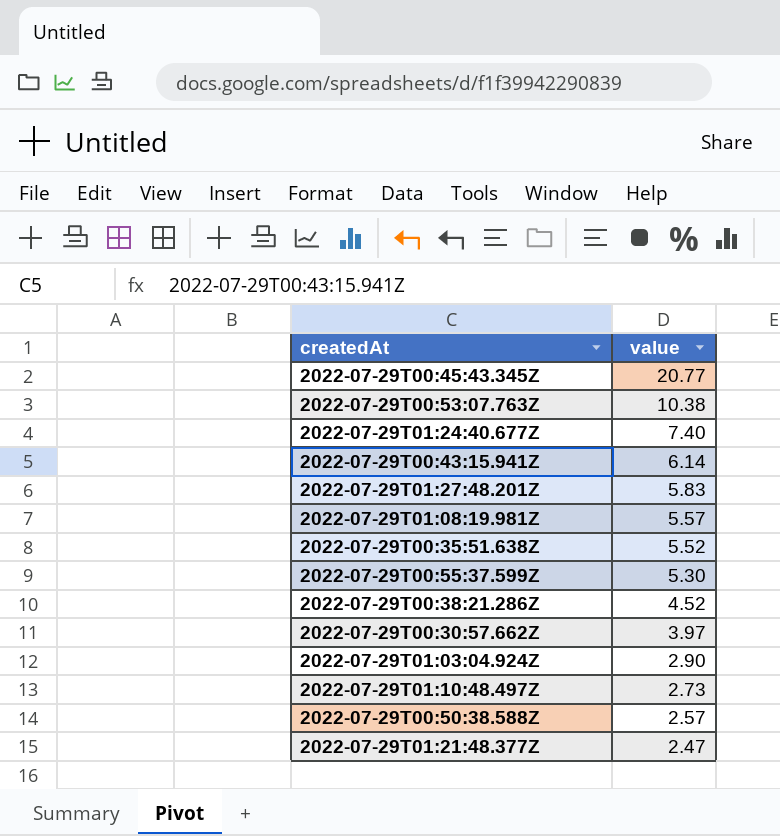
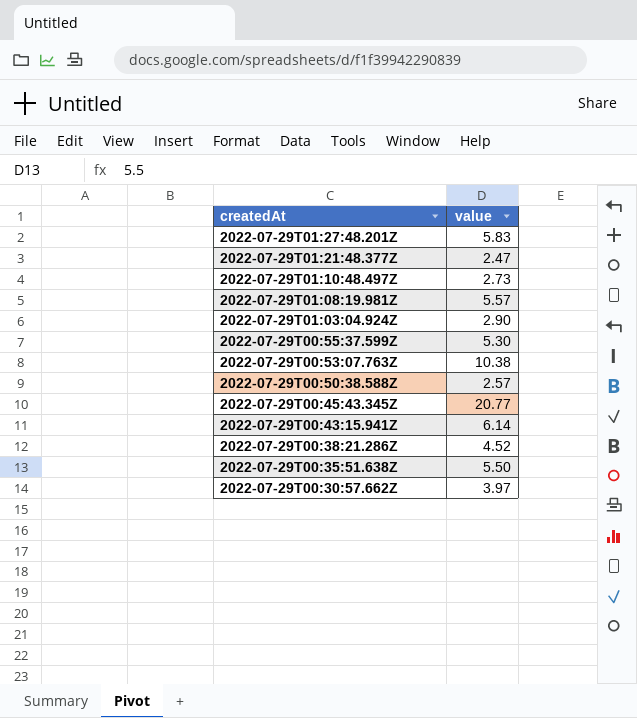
row order: value descending -> createdAt descending
row 2022-07-29T01:24:40.677Z: 7.40 -> none
2022-07-29T00:35:51.638Z | value: 5.52 -> 5.50

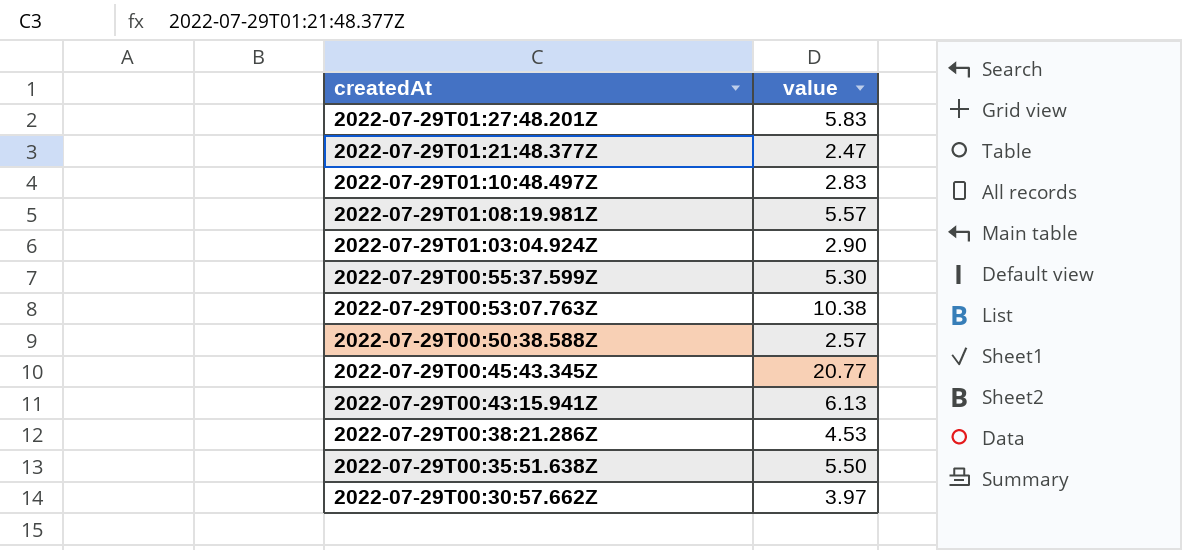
2022-07-29T01:10:48.497Z | value: 2.73 -> 2.83
2022-07-29T00:43:15.941Z | value: 6.14 -> 6.13
2022-07-29T00:38:21.286Z | value: 4.52 -> 4.53

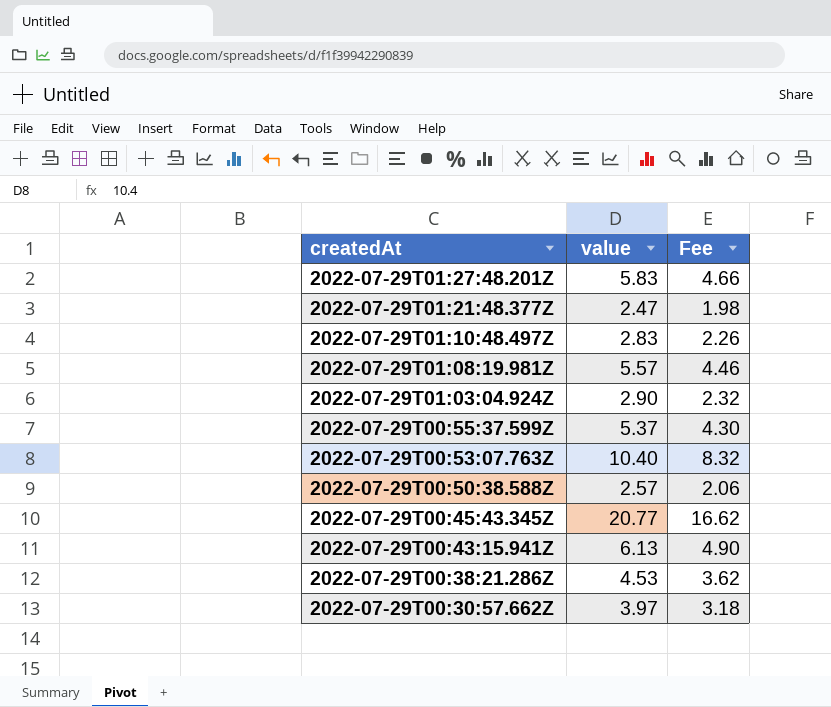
column Fee | formula: none -> [value] * 0.8
row 2022-07-29T00:35:51.638Z: 5.50 -> none
2022-07-29T00:55:37.599Z | value: 5.30 -> 5.37
2022-07-29T00:53:07.763Z | value: 10.38 -> 10.40

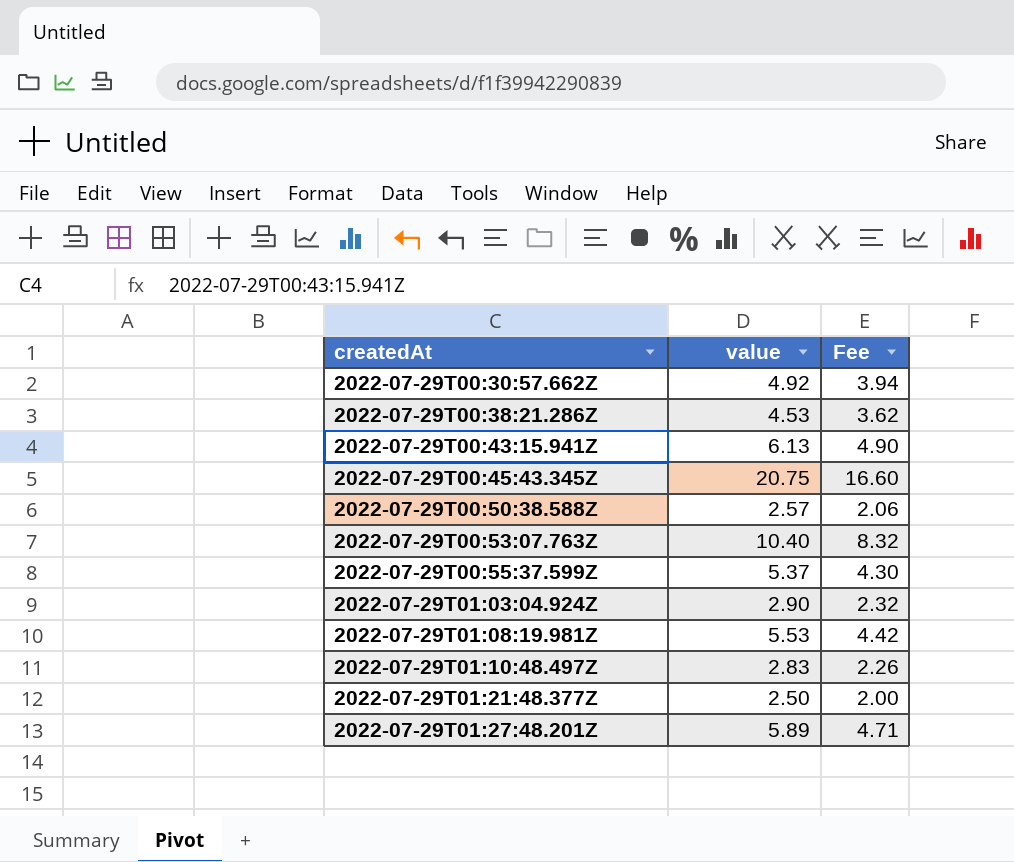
row order: createdAt descending -> createdAt ascending
2022-07-29T00:30:57.662Z | value: 3.97 -> 4.92
2022-07-29T00:30:57.662Z | Fee: 3.18 -> 3.94
2022-07-29T00:45:43.345Z | value: 20.77 -> 20.75
2022-07-29T00:45:43.345Z | Fee: 16.62 -> 16.60
2022-07-29T01:08:19.981Z | value: 5.57 -> 5.53
2022-07-29T01:08:19.981Z | Fee: 4.46 -> 4.42
2022-07-29T01:21:48.377Z | value: 2.47 -> 2.50
2022-07-29T01:21:48.377Z | Fee: 1.98 -> 2.00
2022-07-29T01:27:48.201Z | value: 5.83 -> 5.89
2022-07-29T01:27:48.201Z | Fee: 4.66 -> 4.71

